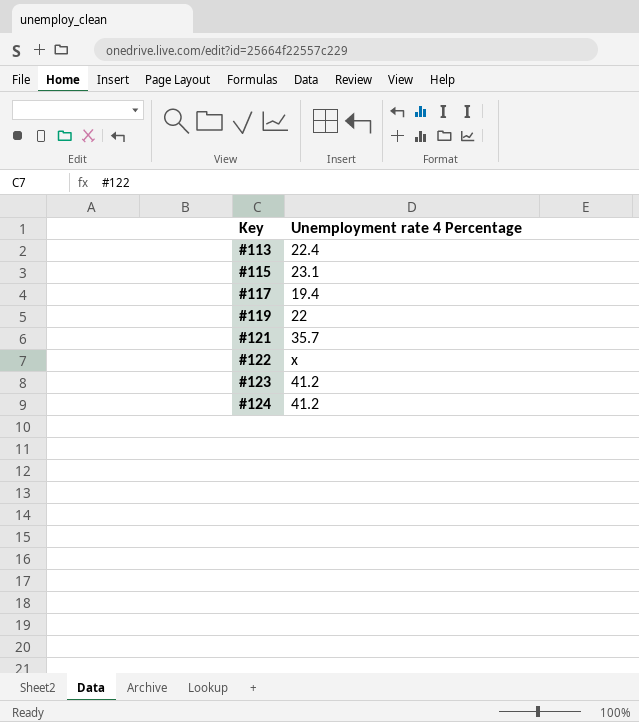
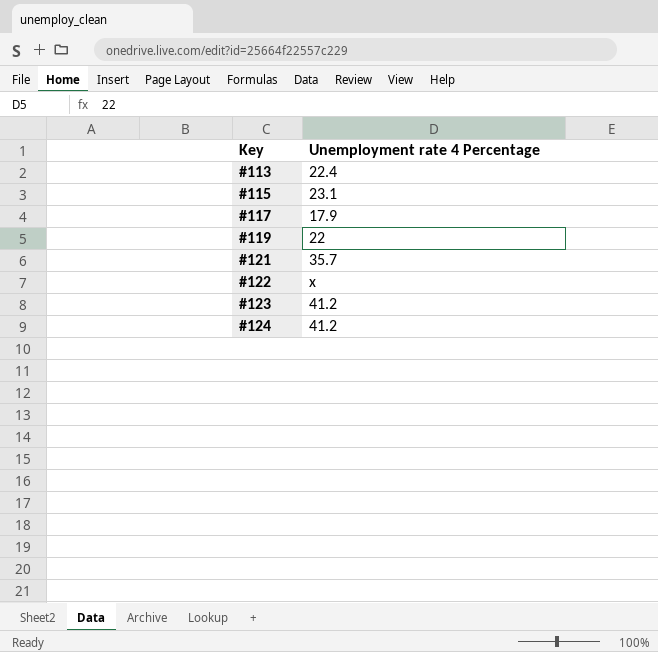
#117 | Unemployment rate 4 Percentage: 19.4 -> 17.9

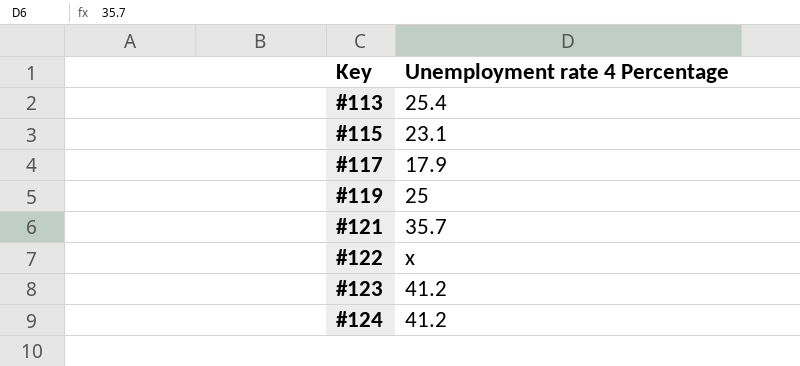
#113 | Unemployment rate 4 Percentage: 22.4 -> 25.4
#119 | Unemployment rate 4 Percentage: 22 -> 25

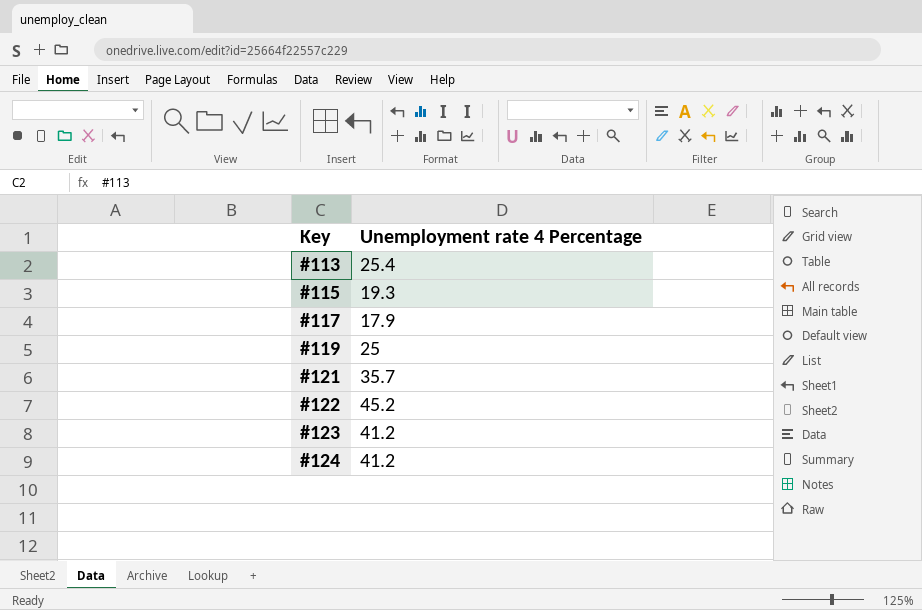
#115 | Unemployment rate 4 Percentage: 23.1 -> 19.3
#122 | Unemployment rate 4 Percentage: x -> 45.2

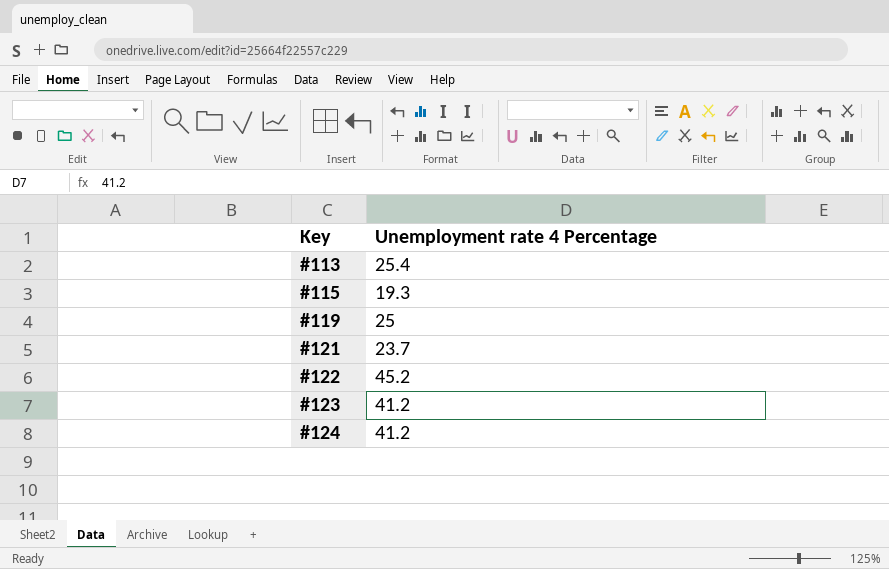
row #117: 17.9 -> none
#121 | Unemployment rate 4 Percentage: 35.7 -> 23.7

